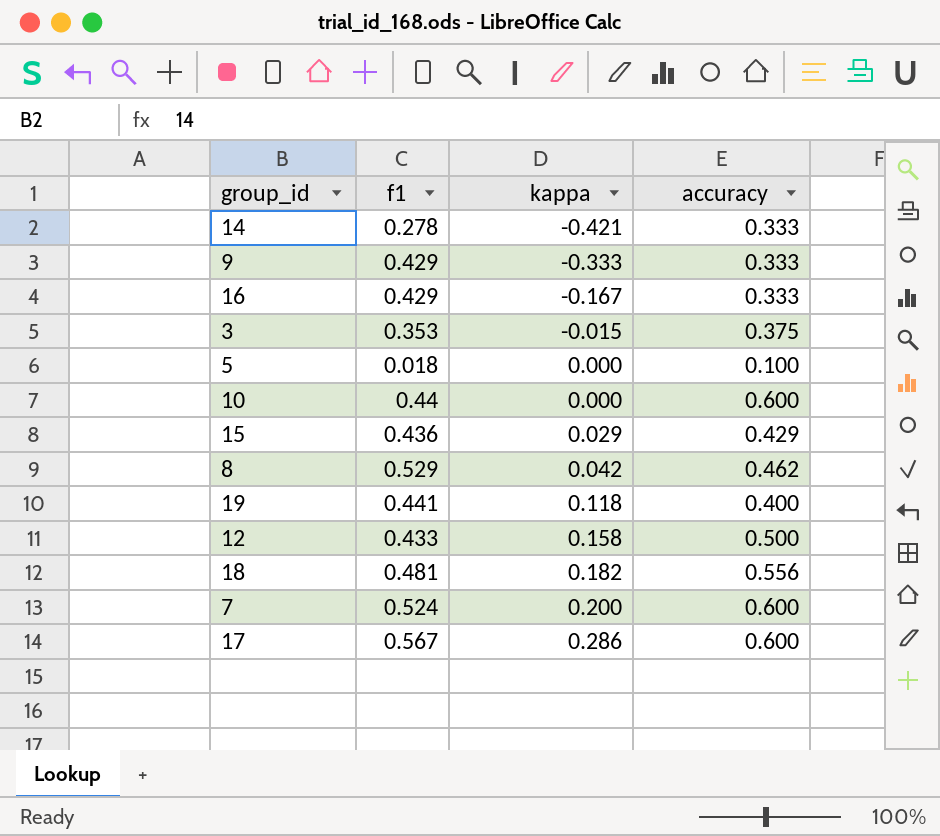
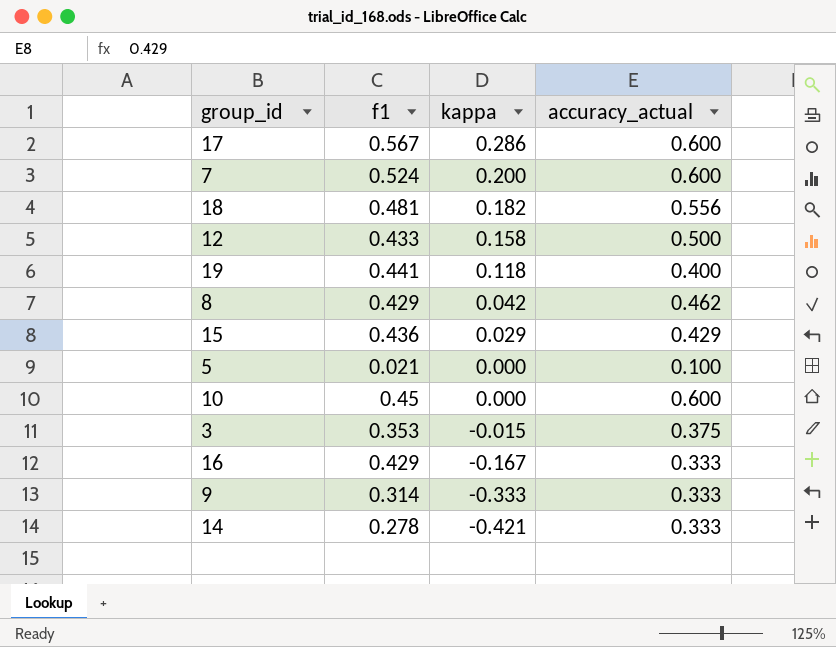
row order: kappa ascending -> kappa descending
column name: accuracy -> accuracy_actual
8 | f1: 0.529 -> 0.429
5 | f1: 0.018 -> 0.021
10 | f1: 0.44 -> 0.45
9 | f1: 0.429 -> 0.314

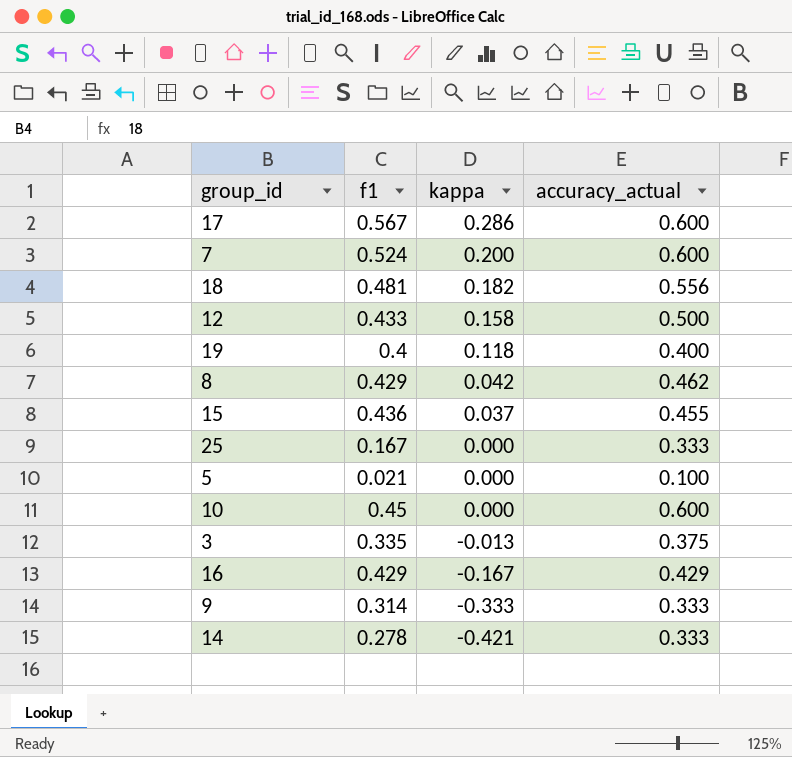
19 | f1: 0.441 -> 0.4
15 | kappa: 0.029 -> 0.037
15 | accuracy_actual: 0.429 -> 0.455
row 25: none -> 0.167 | 0.000 | 0.333
3 | f1: 0.353 -> 0.335
3 | kappa: -0.015 -> -0.013
16 | accuracy_actual: 0.333 -> 0.429

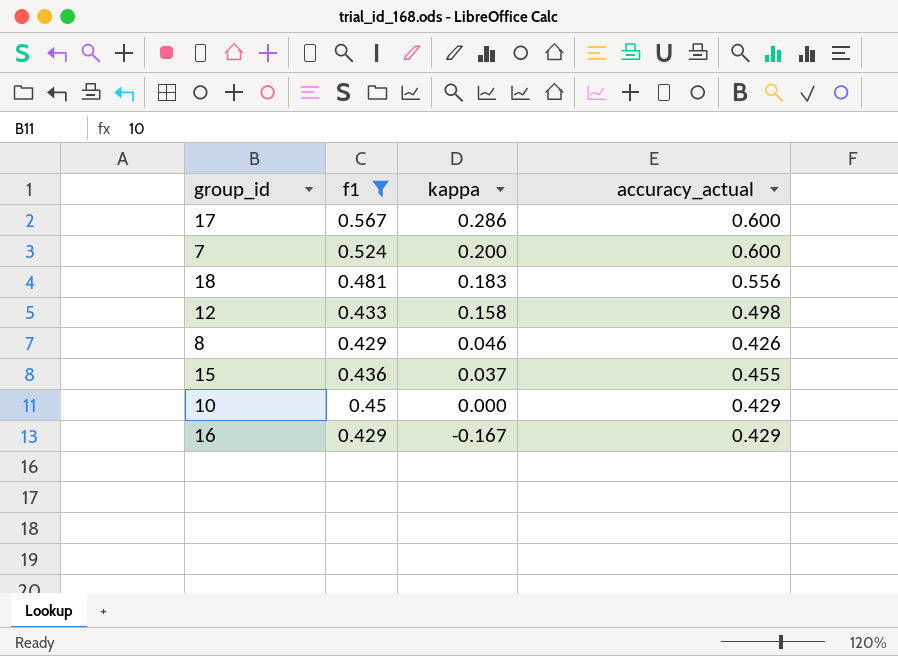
filter: none -> f1 >= 0.429
18 | kappa: 0.182 -> 0.183
12 | accuracy_actual: 0.500 -> 0.498
8 | kappa: 0.042 -> 0.046
8 | accuracy_actual: 0.462 -> 0.426
10 | accuracy_actual: 0.600 -> 0.429

